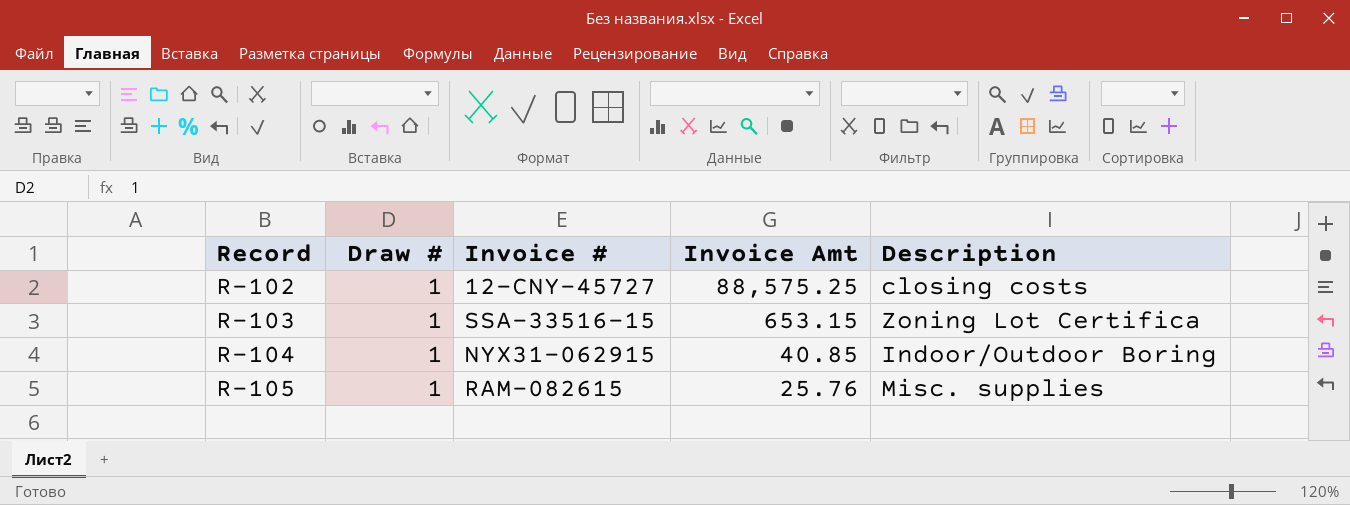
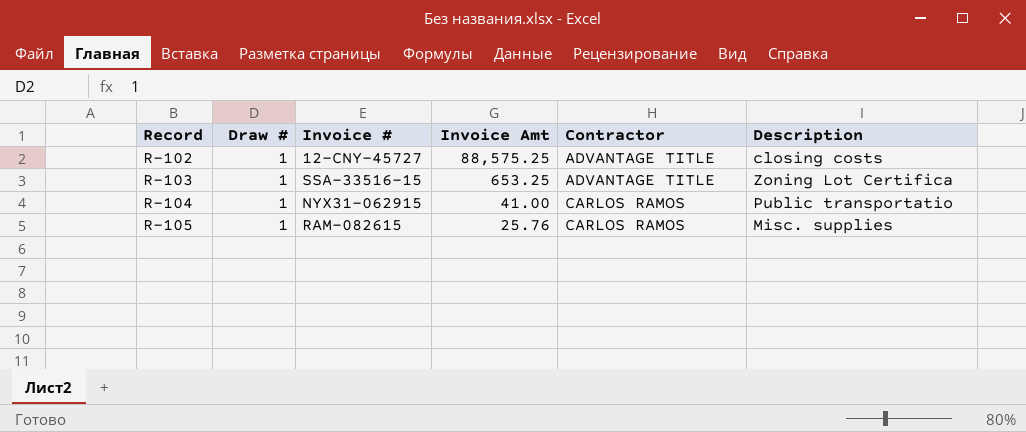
column Contractor | position: none -> 5
R-103 | Invoice Amt: 653.15 -> 653.25
R-104 | Invoice Amt: 40.85 -> 41.00
R-104 | Description: Indoor/Outdoor Boring -> Public transportatio

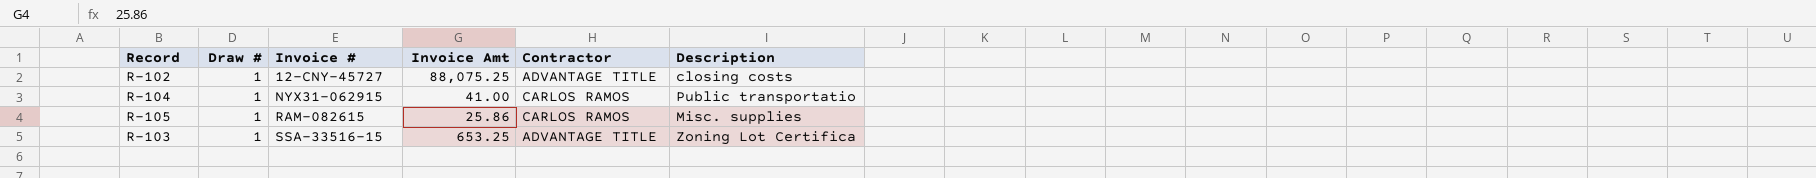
row order: Record ascending -> Invoice # ascending
R-102 | Invoice Amt: 88,575.25 -> 88,075.25
R-105 | Invoice Amt: 25.76 -> 25.86

